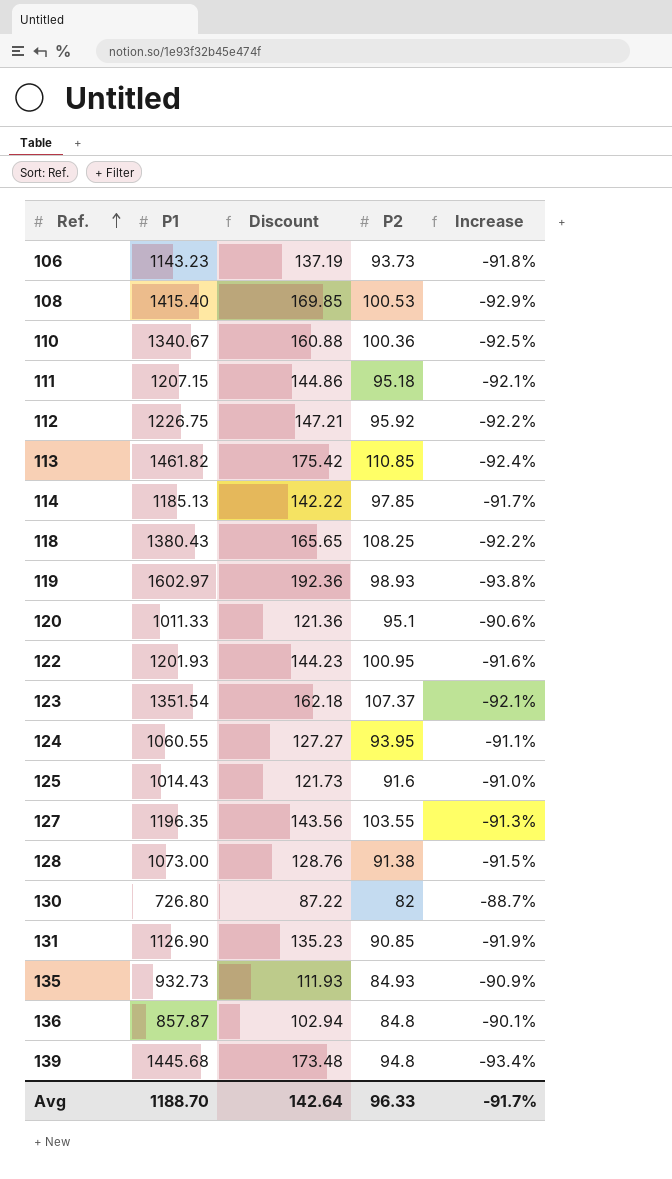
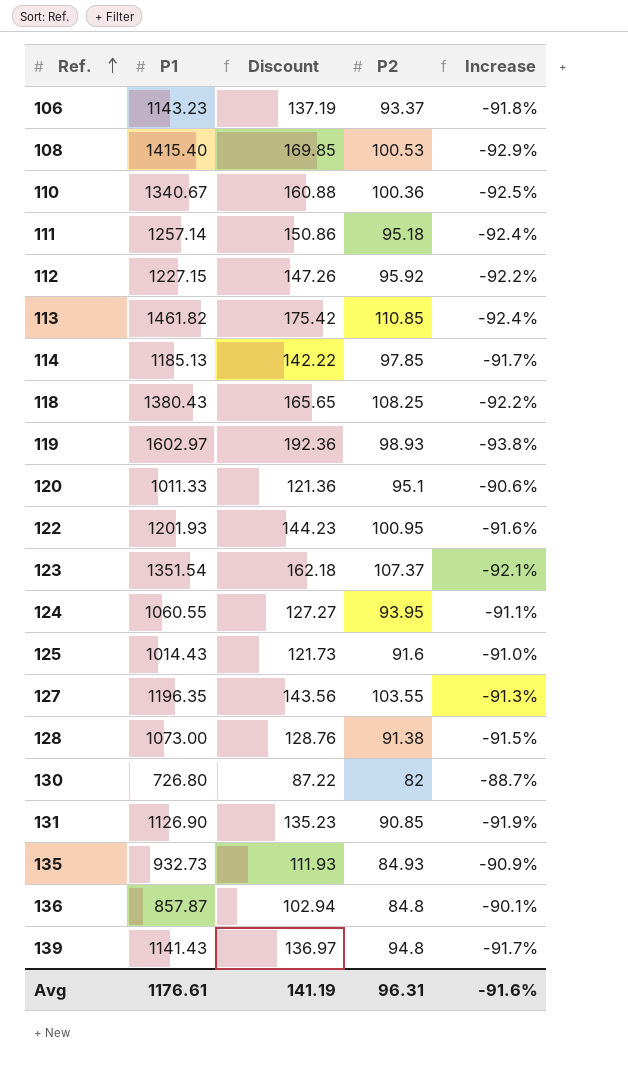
106 | P2: 93.73 -> 93.37
111 | P1: 1207.15 -> 1257.14
111 | Discount: 144.86 -> 150.86
111 | Increase: -92.1% -> -92.4%
112 | P1: 1226.75 -> 1227.15
112 | Discount: 147.21 -> 147.26
139 | P1: 1445.68 -> 1141.43
139 | Discount: 173.48 -> 136.97
139 | Increase: -93.4% -> -91.7%
Avg | P1: 1188.70 -> 1176.61
Avg | Discount: 142.64 -> 141.19
Avg | P2: 96.33 -> 96.31
Avg | Increase: -91.7% -> -91.6%

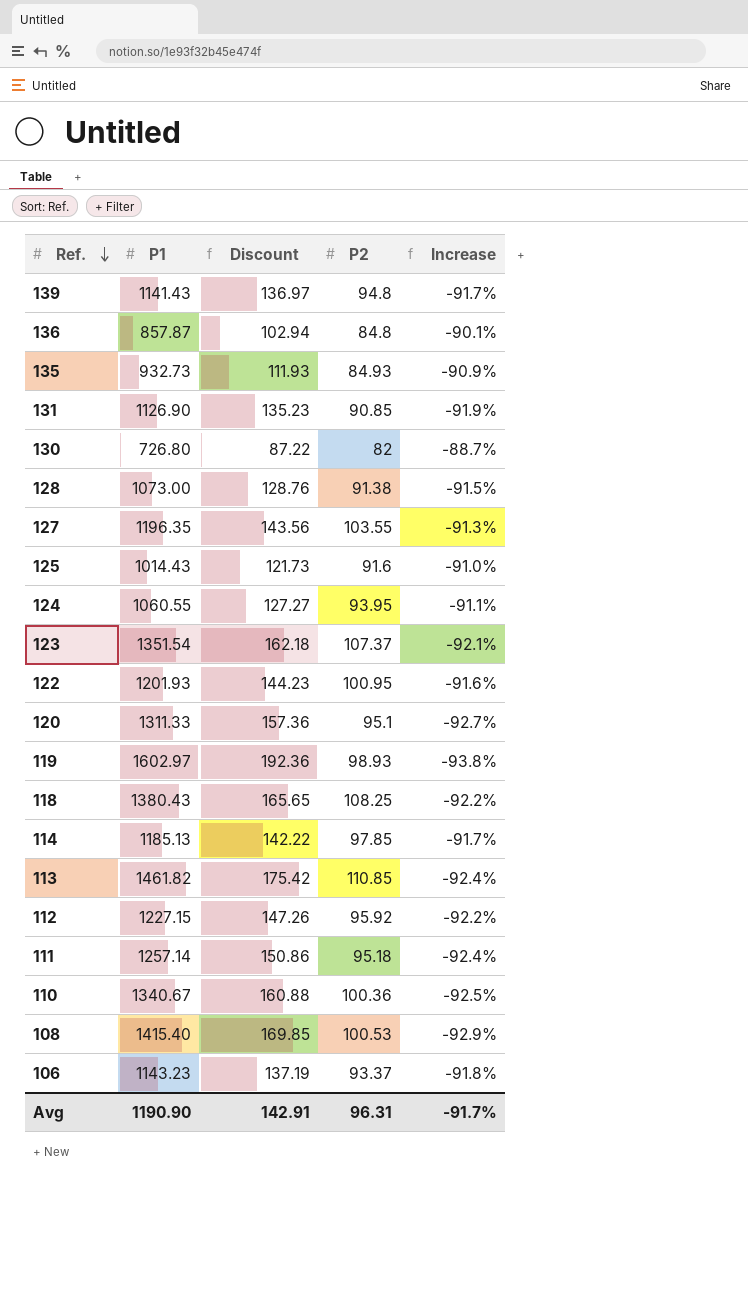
row order: Ref. ascending -> Ref. descending
120 | P1: 1011.33 -> 1311.33
120 | Discount: 121.36 -> 157.36
120 | Increase: -90.6% -> -92.7%
Avg | P1: 1176.61 -> 1190.90
Avg | Discount: 141.19 -> 142.91
Avg | Increase: -91.6% -> -91.7%

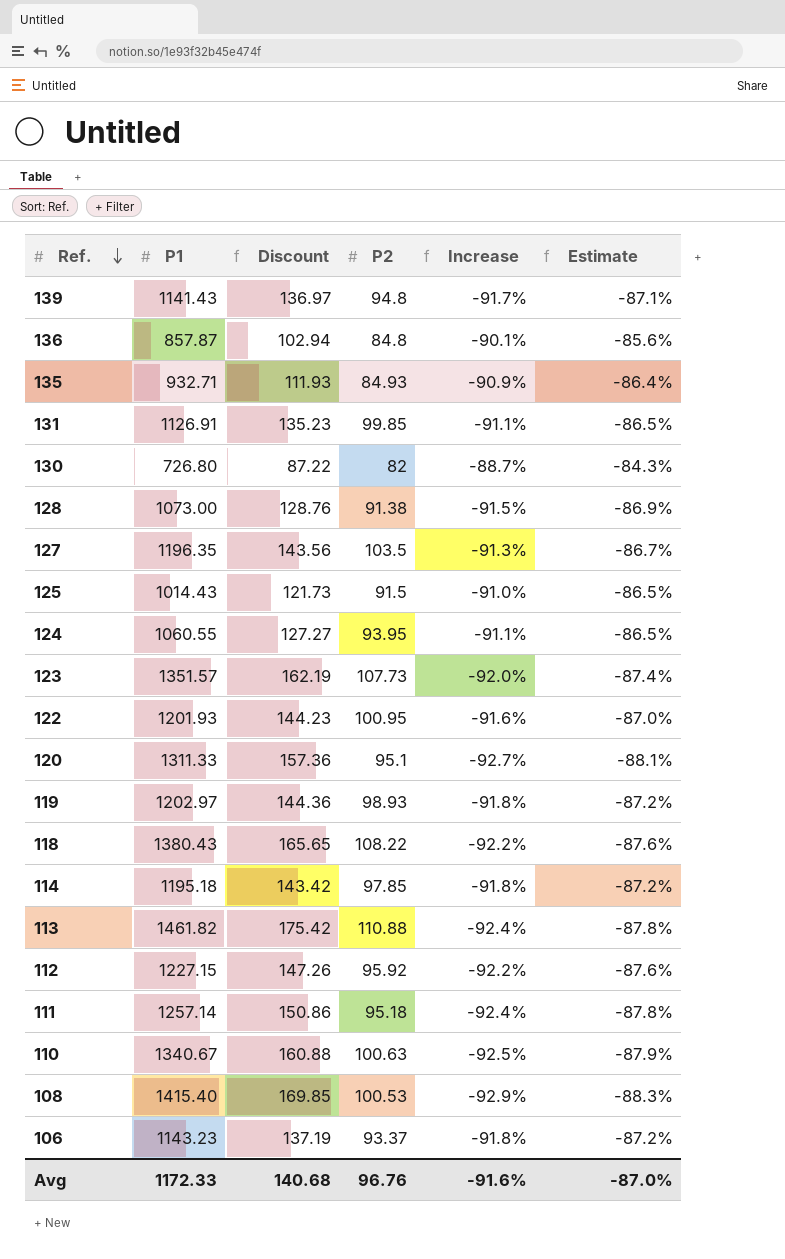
column Estimate | formula: none -> [Increase] * 0.95
135 | P1: 932.73 -> 932.71
131 | P1: 1126.90 -> 1126.91
131 | P2: 90.85 -> 99.85
131 | Increase: -91.9% -> -91.1%
127 | P2: 103.55 -> 103.5
125 | P2: 91.6 -> 91.5
123 | P1: 1351.54 -> 1351.57
123 | Discount: 162.18 -> 162.19
123 | P2: 107.37 -> 107.73
123 | Increase: -92.1% -> -92.0%
119 | P1: 1602.97 -> 1202.97
119 | Discount: 192.36 -> 144.36
119 | Increase: -93.8% -> -91.8%
118 | P2: 108.25 -> 108.22
114 | P1: 1185.13 -> 1195.18
114 | Discount: 142.22 -> 143.42
114 | Increase: -91.7% -> -91.8%
113 | P2: 110.85 -> 110.88
110 | P2: 100.36 -> 100.63
Avg | P1: 1190.90 -> 1172.33
Avg | Discount: 142.91 -> 140.68
Avg | P2: 96.31 -> 96.76
Avg | Increase: -91.7% -> -91.6%

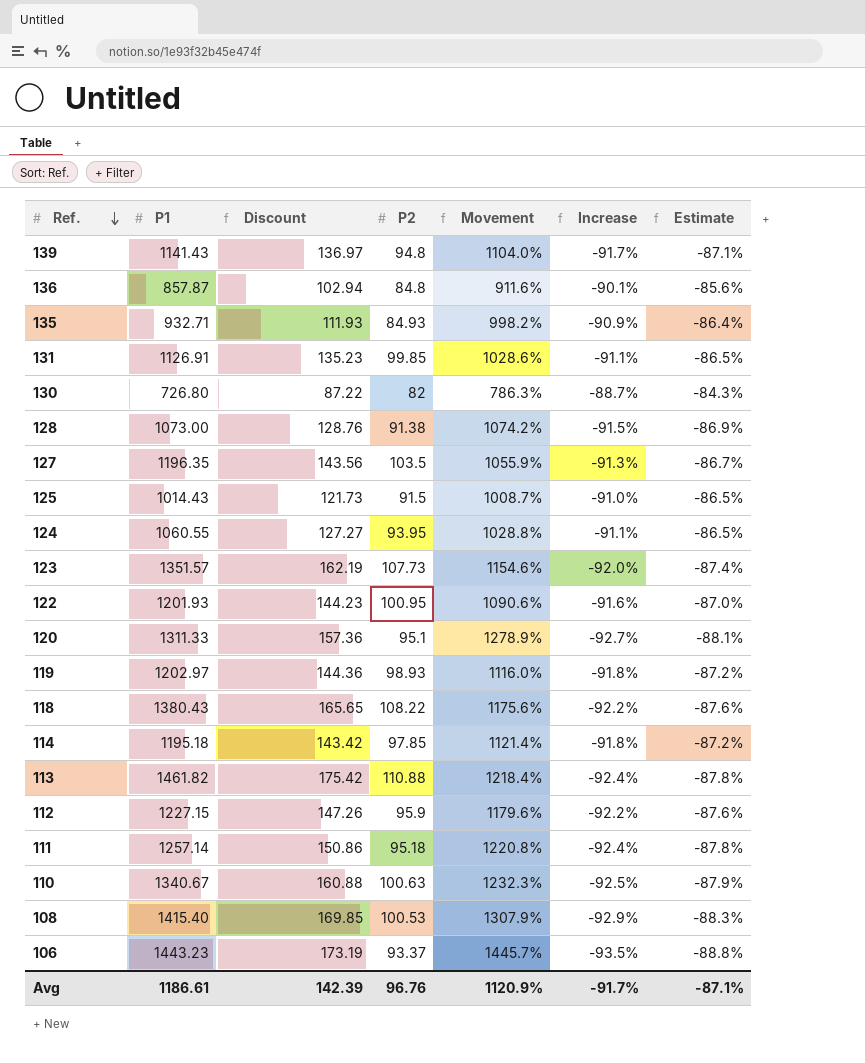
column Movement | formula: none -> ([P1] - [P2]) / [P2]
112 | P2: 95.92 -> 95.9
106 | P1: 1143.23 -> 1443.23
106 | Discount: 137.19 -> 173.19
106 | Increase: -91.8% -> -93.5%
106 | Estimate: -87.2% -> -88.8%
Avg | P1: 1172.33 -> 1186.61
Avg | Discount: 140.68 -> 142.39
Avg | Increase: -91.6% -> -91.7%
Avg | Estimate: -87.0% -> -87.1%

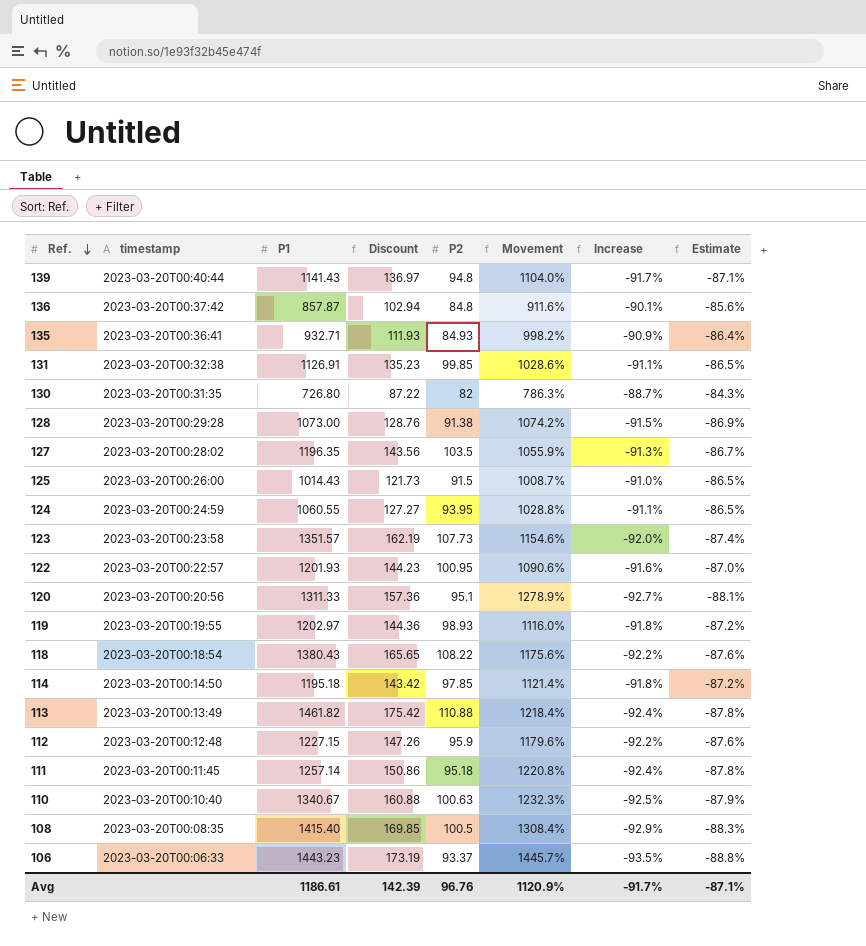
column timestamp | position: none -> 2
108 | P2: 100.53 -> 100.5
108 | Movement: 1307.9% -> 1308.4%

